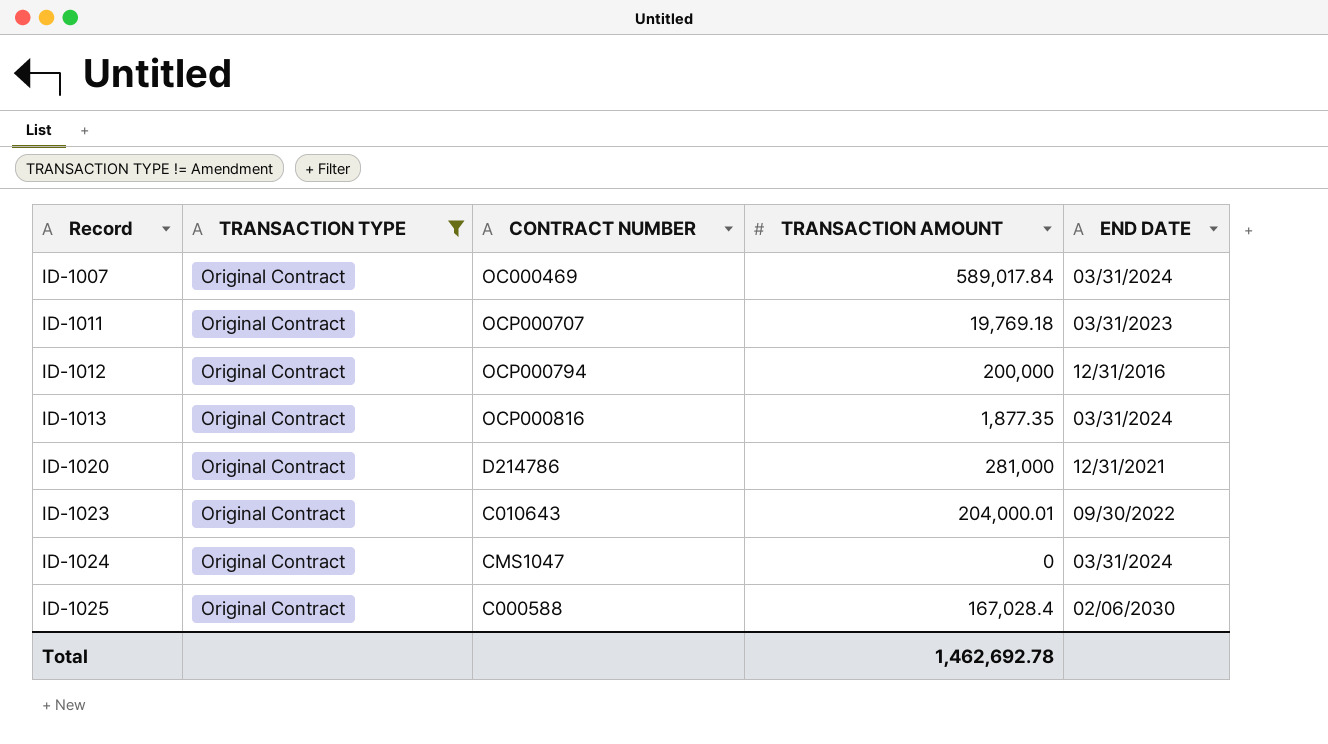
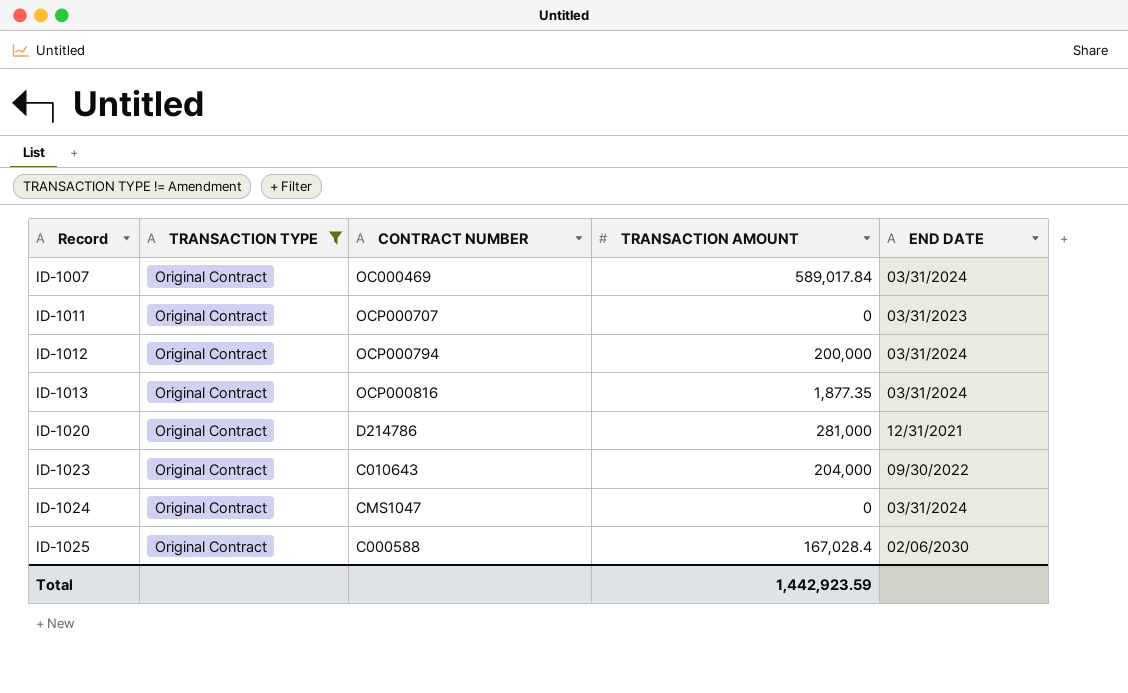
ID-1011 | TRANSACTION AMOUNT: 19,769.18 -> 0
ID-1012 | END DATE: 12/31/2016 -> 03/31/2024
ID-1023 | TRANSACTION AMOUNT: 204,000.01 -> 204,000
Total | TRANSACTION AMOUNT: 1,462,692.78 -> 1,442,923.59

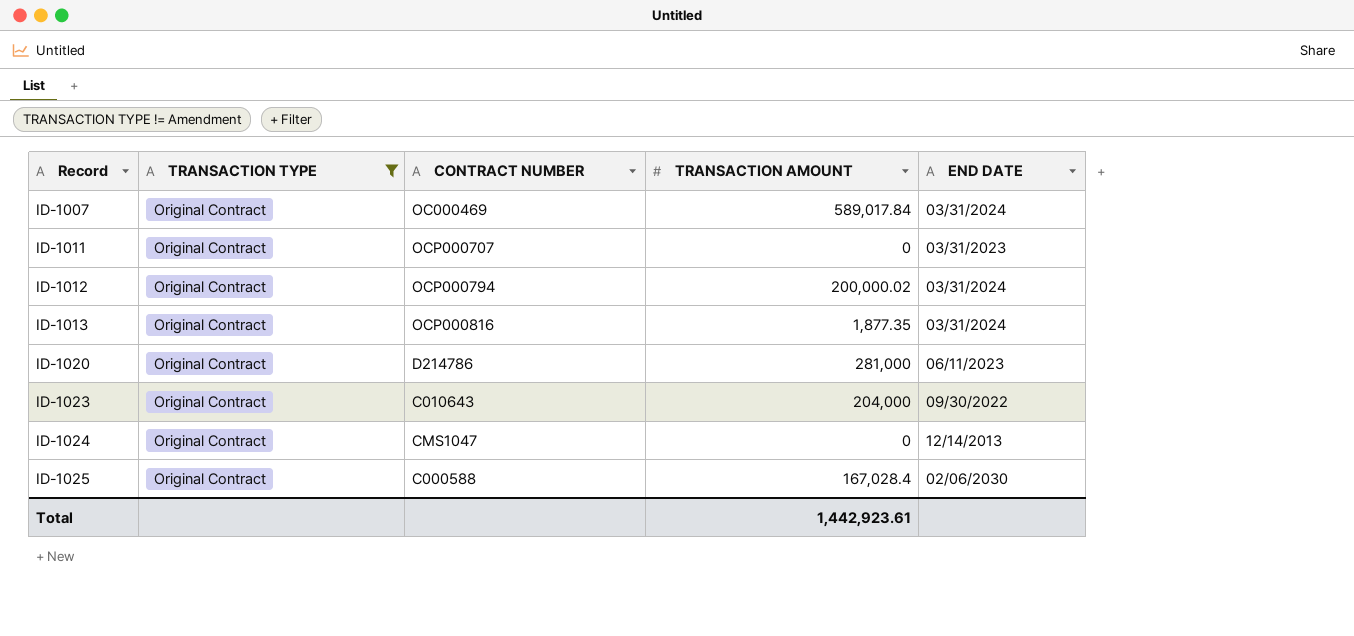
ID-1012 | TRANSACTION AMOUNT: 200,000 -> 200,000.02
ID-1020 | END DATE: 12/31/2021 -> 06/11/2023
ID-1024 | END DATE: 03/31/2024 -> 12/14/2013
Total | TRANSACTION AMOUNT: 1,442,923.59 -> 1,442,923.61

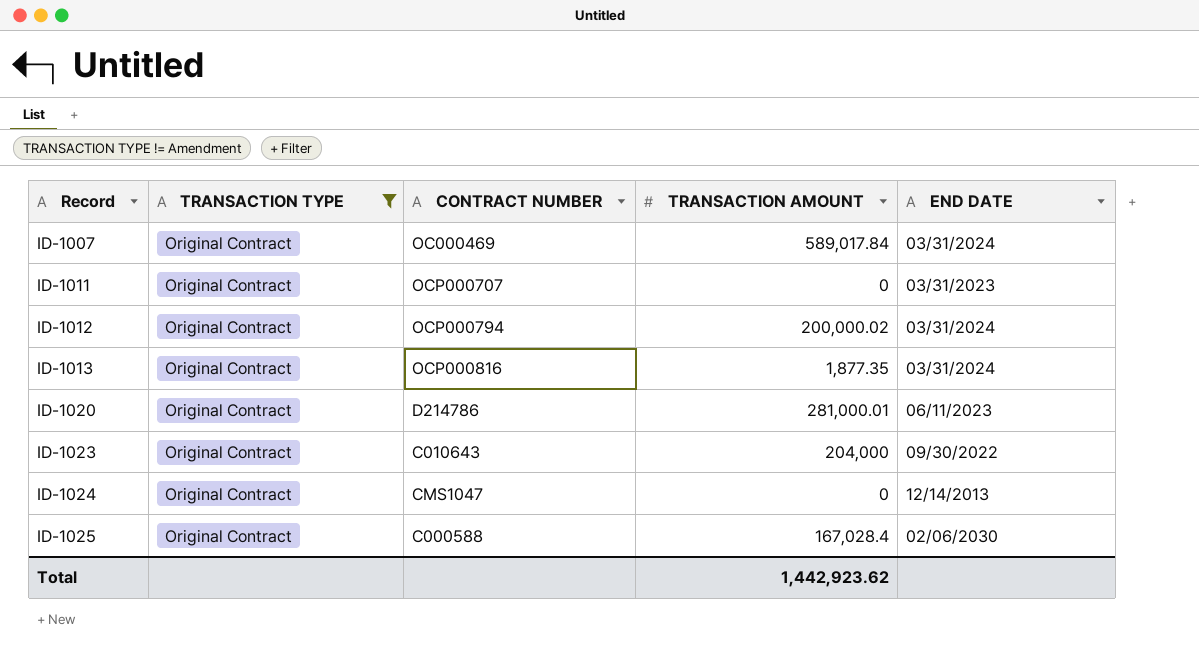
ID-1020 | TRANSACTION AMOUNT: 281,000 -> 281,000.01
Total | TRANSACTION AMOUNT: 1,442,923.61 -> 1,442,923.62

